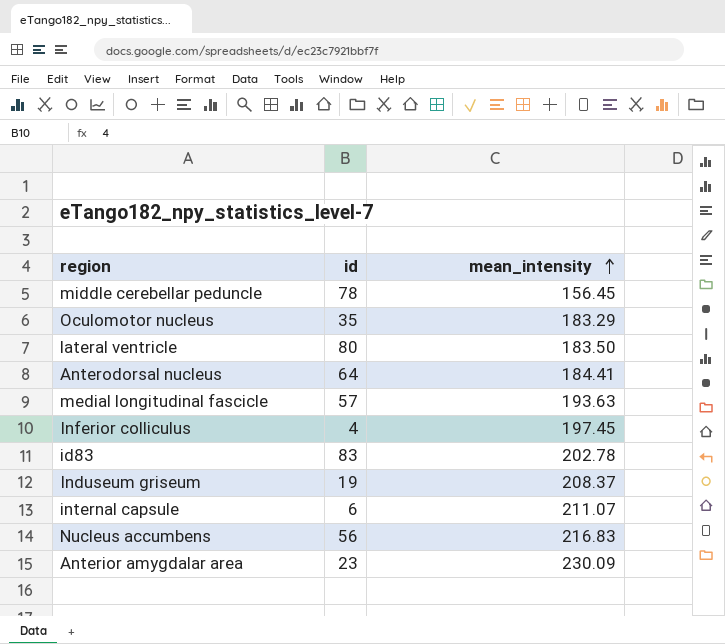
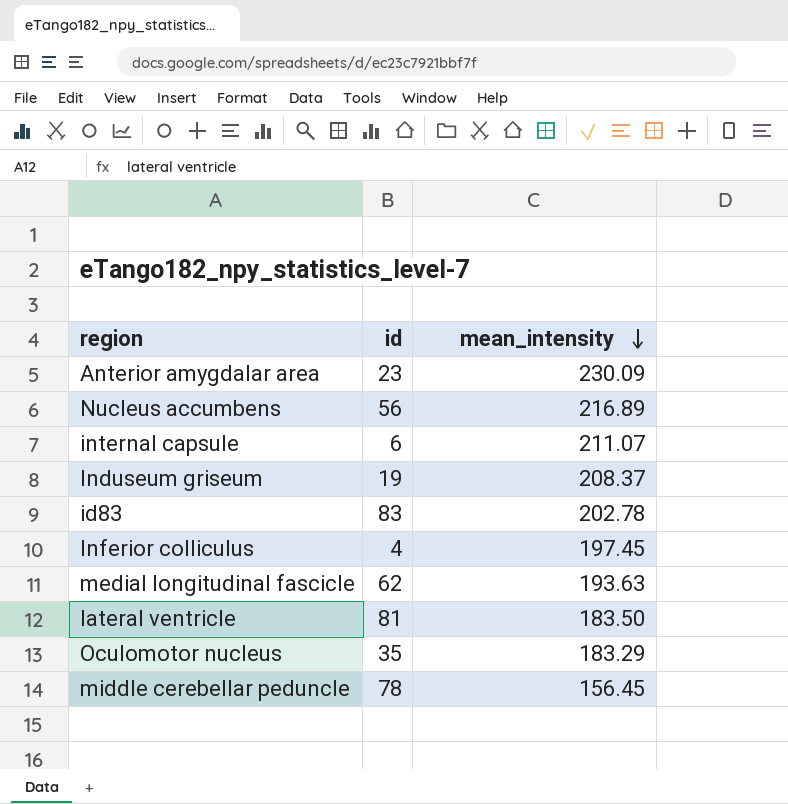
row order: mean_intensity ascending -> mean_intensity descending
row Anterodorsal nucleus: 64 | 184.41 -> none
Nucleus accumbens | mean_intensity: 216.83 -> 216.89
medial longitudinal fascicle | id: 57 -> 62
lateral ventricle | id: 80 -> 81

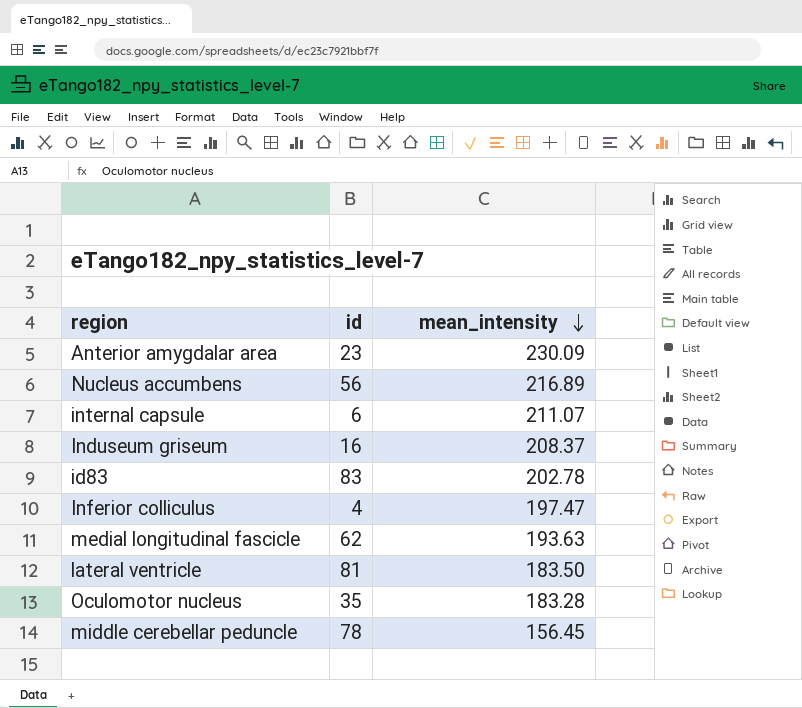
Induseum griseum | id: 19 -> 16
Inferior colliculus | mean_intensity: 197.45 -> 197.47
Oculomotor nucleus | mean_intensity: 183.29 -> 183.28

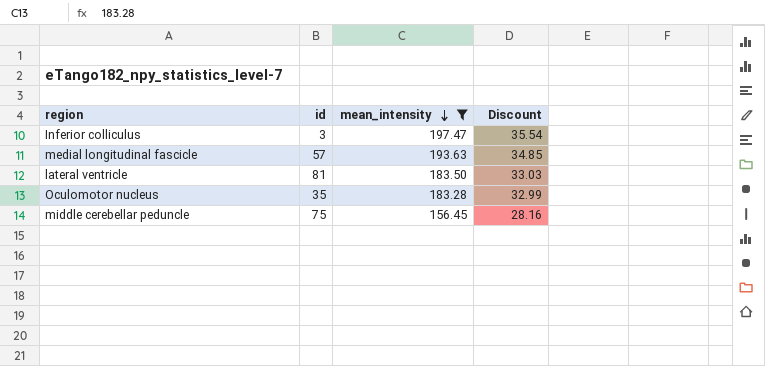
filter: none -> mean_intensity <= 197.47
column Discount | formula: none -> [mean_intensity] * 0.18
Inferior colliculus | id: 4 -> 3
medial longitudinal fascicle | id: 62 -> 57
middle cerebellar peduncle | id: 78 -> 75

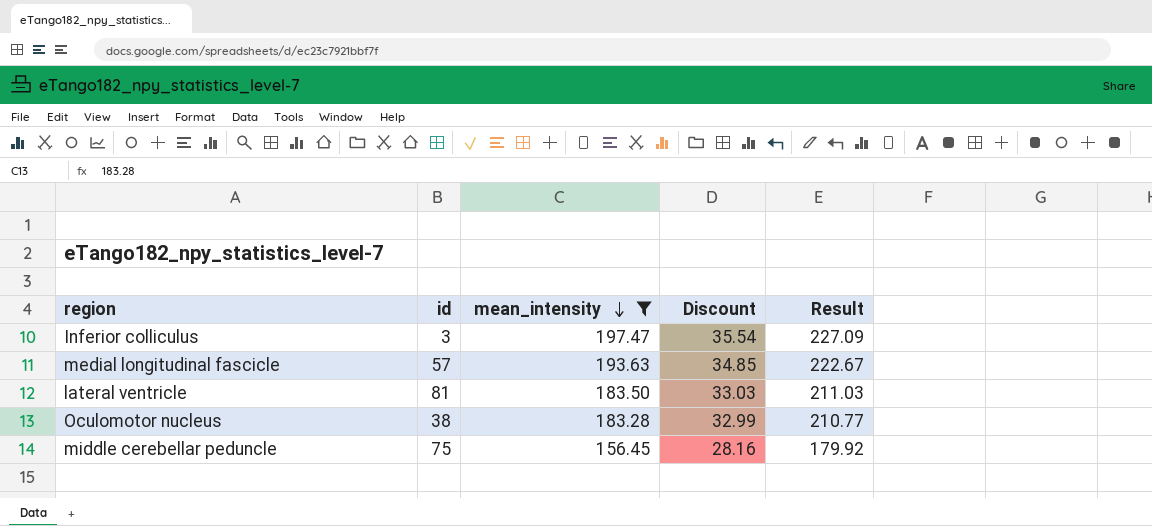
column Result | formula: none -> [mean_intensity] * 1.15
Oculomotor nucleus | id: 35 -> 38

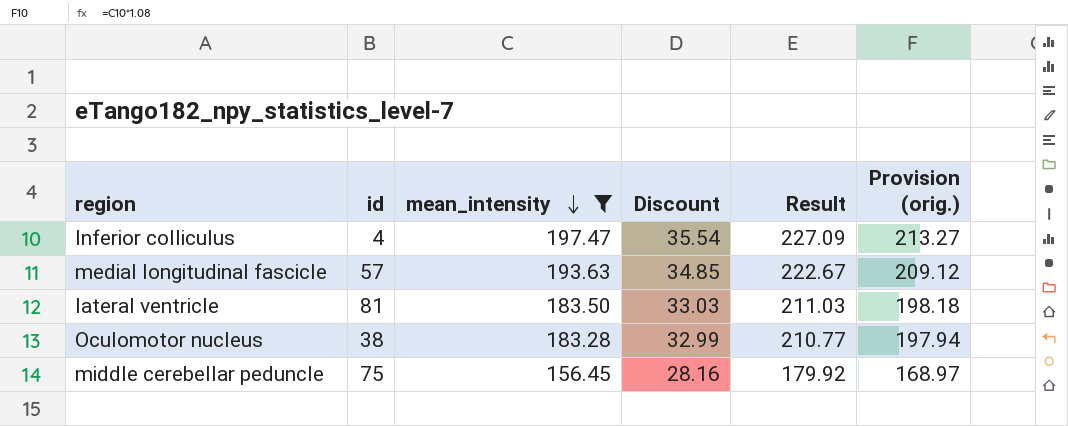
column Provision (orig.) | formula: none -> [mean_intensity] * 1.08
Inferior colliculus | id: 3 -> 4

